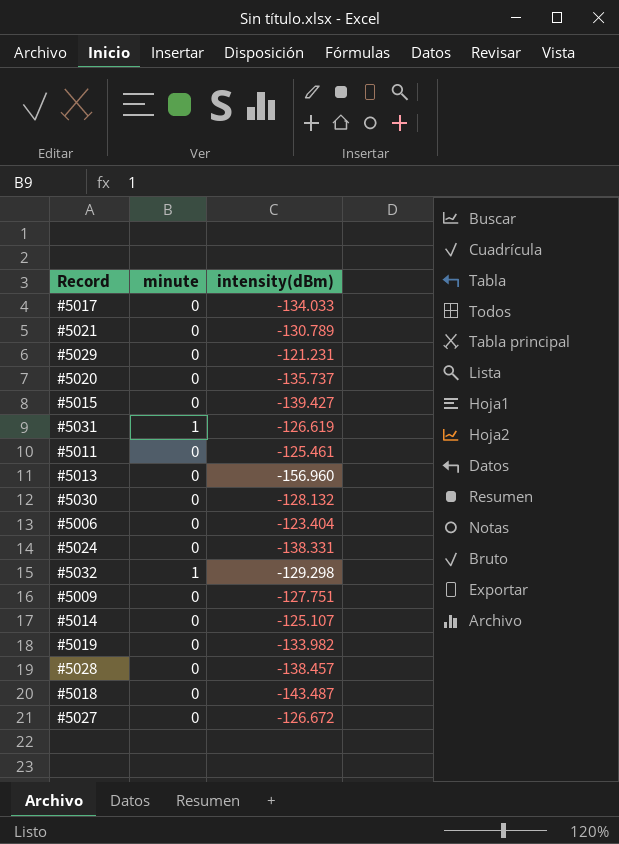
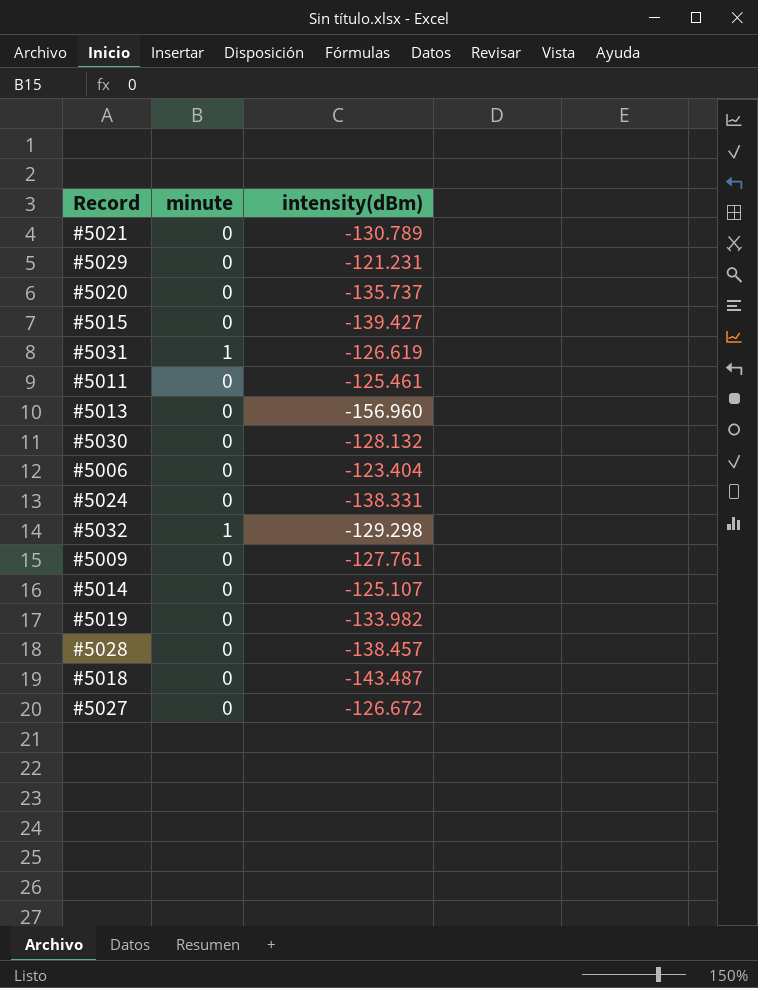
row #5017: 0 | -134.033 -> none
#5009 | intensity(dBm): -127.751 -> -127.761

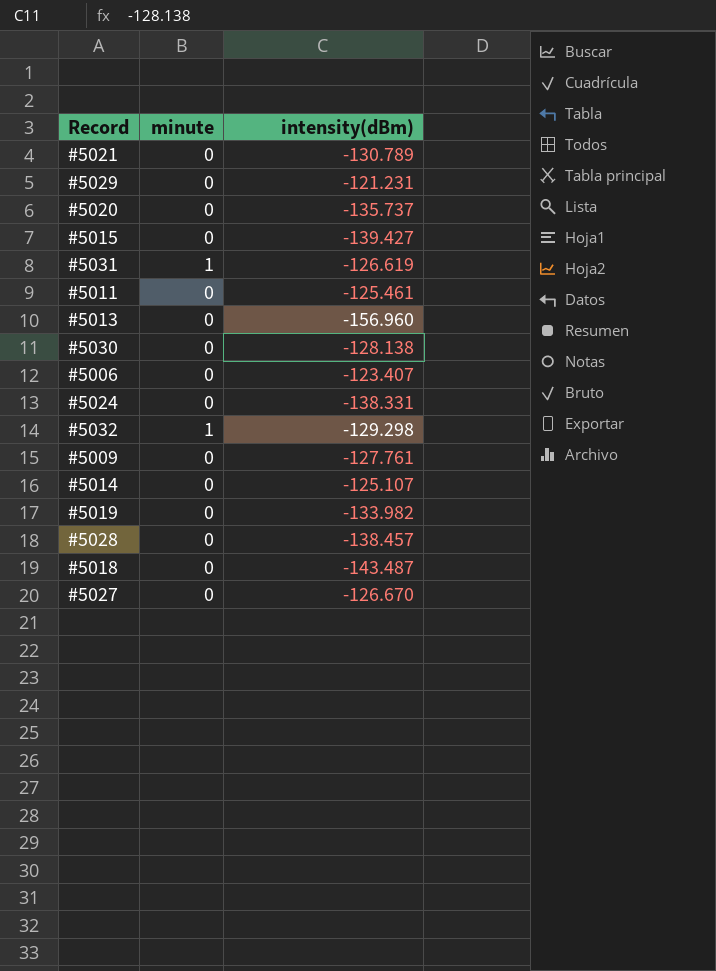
#5030 | intensity(dBm): -128.132 -> -128.138
#5006 | intensity(dBm): -123.404 -> -123.407
#5027 | intensity(dBm): -126.672 -> -126.670

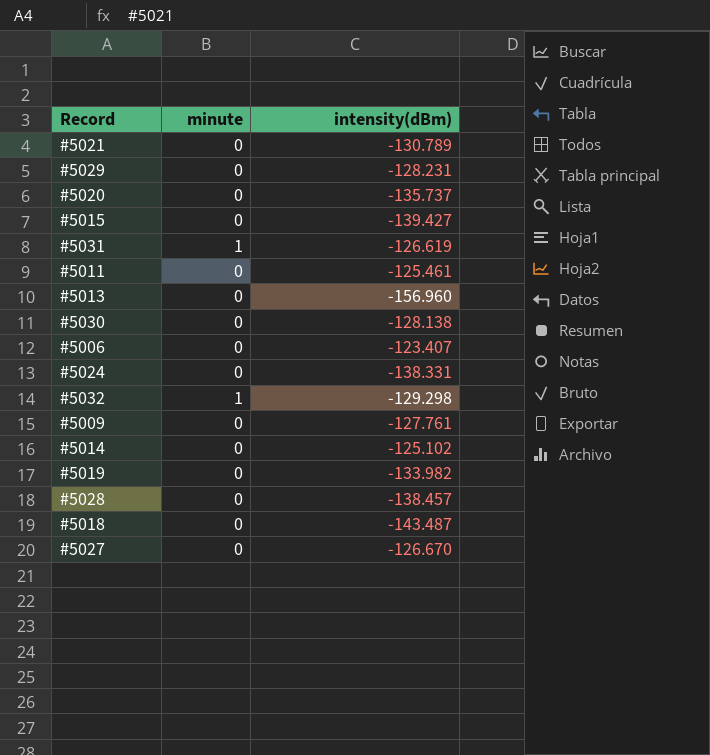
#5029 | intensity(dBm): -121.231 -> -128.231
#5014 | intensity(dBm): -125.107 -> -125.102

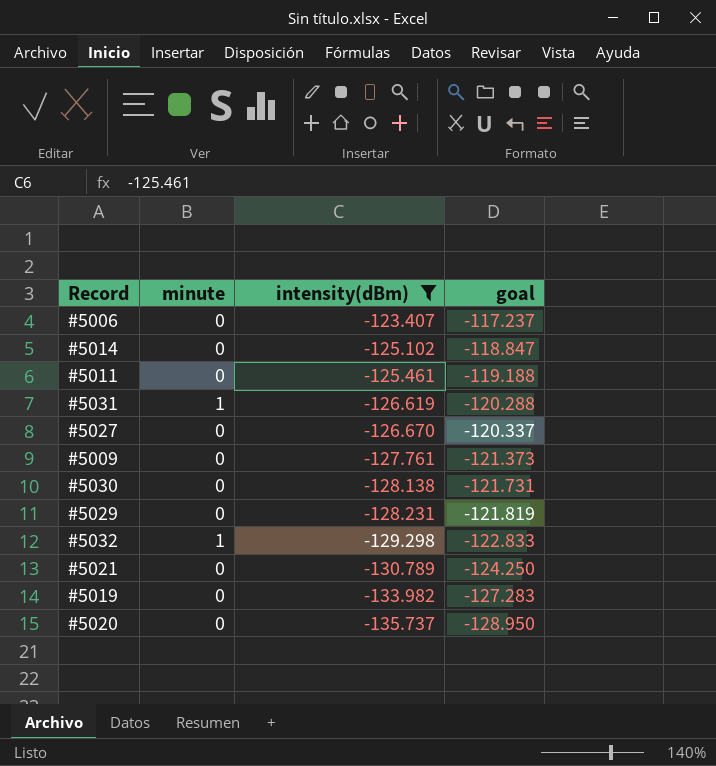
filter: none -> intensity(dBm) >= -135.737
row order: none -> intensity(dBm) descending
column goal | formula: none -> [intensity(dBm)] * 0.95

